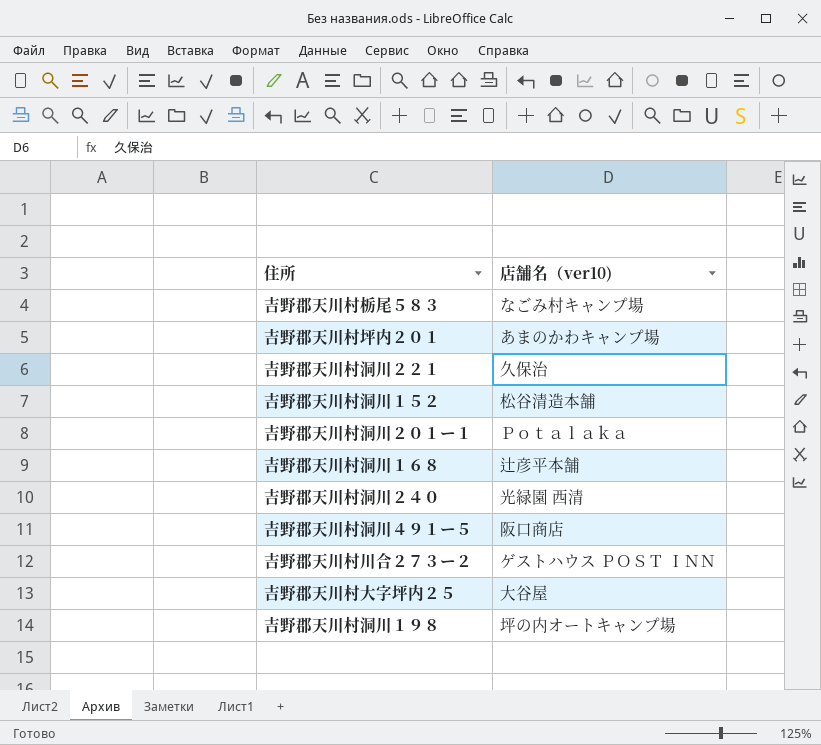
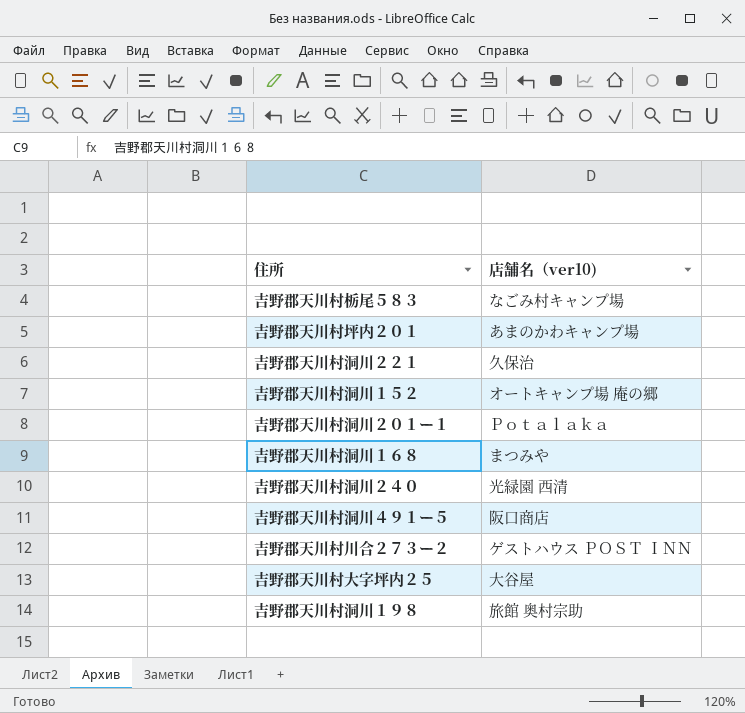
吉野郡天川村洞川１５２ | 店舗名（ver10): 松谷清造本舗 -> オートキャンプ場 庵の郷
吉野郡天川村洞川１６８ | 店舗名（ver10): 辻彦平本舗 -> まつみや
吉野郡天川村洞川１９８ | 店舗名（ver10): 坪の内オートキャンプ場 -> 旅館 奥村宗助

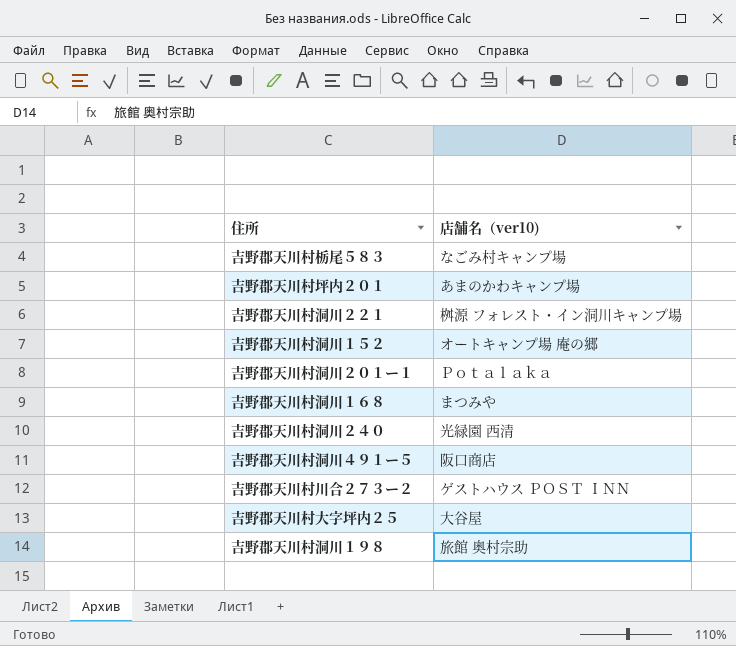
吉野郡天川村洞川２２１ | 店舗名（ver10): 久保治 -> 桝源 フォレスト・イン洞川キャンプ場

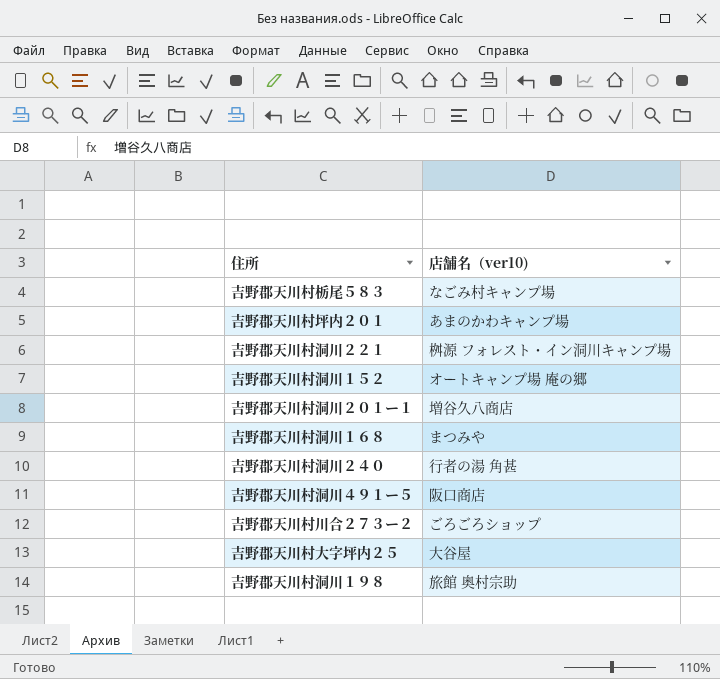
吉野郡天川村洞川２０１ー１ | 店舗名（ver10): Ｐｏｔａｌａｋａ -> 増谷久八商店
吉野郡天川村洞川２４０ | 店舗名（ver10): 光緑園 西清 -> 行者の湯 角甚
吉野郡天川村川合２７３ー２ | 店舗名（ver10): ゲストハウス ＰＯＳＴ ＩＮＮ -> ごろごろショップ

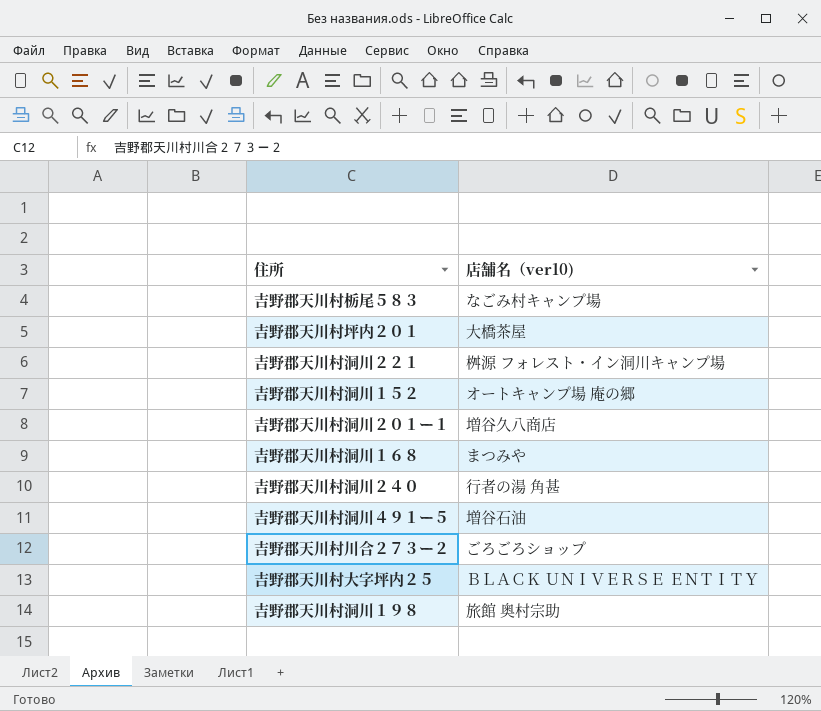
吉野郡天川村坪内２０１ | 店舗名（ver10): あまのかわキャンプ場 -> 大橋茶屋
吉野郡天川村洞川４９１ー５ | 店舗名（ver10): 阪口商店 -> 増谷石油
吉野郡天川村大字坪内２５ | 店舗名（ver10): 大谷屋 -> ＢＬＡＣＫ ＵＮＩＶＥＲＳＥ ＥＮＴＩＴＹ

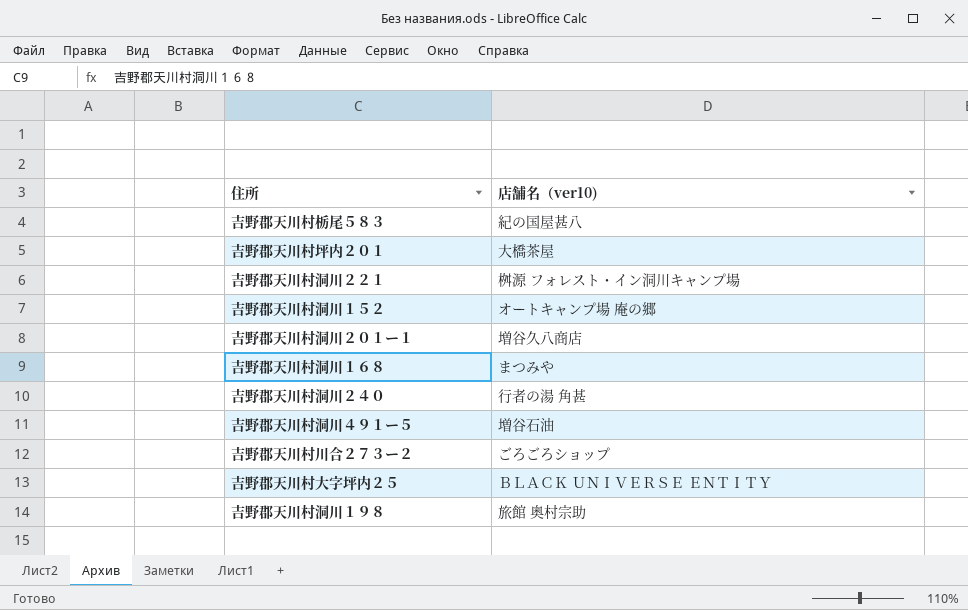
吉野郡天川村栃尾５８３ | 店舗名（ver10): なごみ村キャンプ場 -> 紀の国屋甚八

